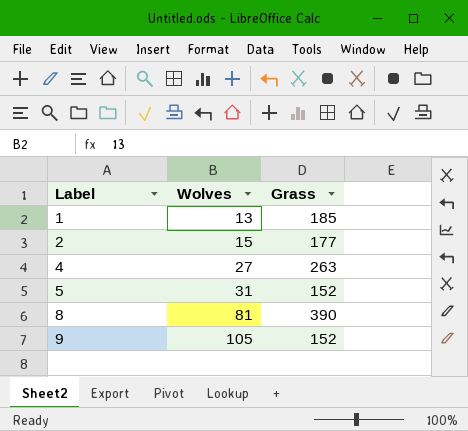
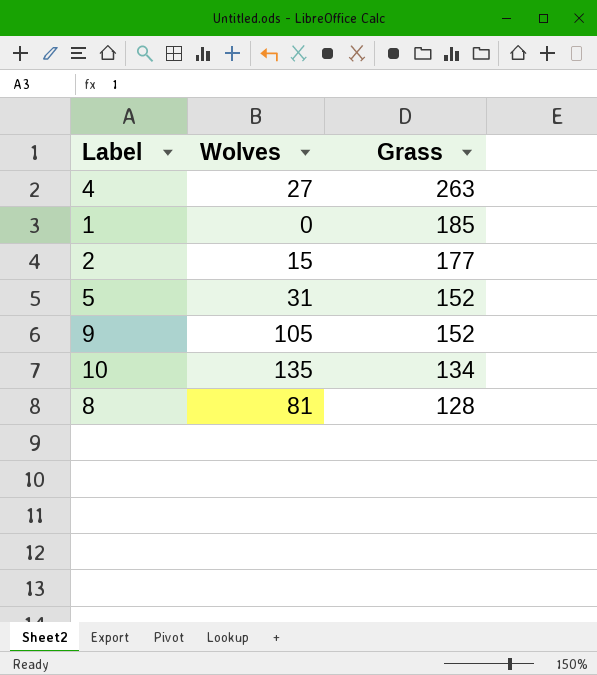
row order: Label ascending -> Grass descending
1 | Wolves: 13 -> 0
row 10: none -> 135 | 134
8 | Grass: 390 -> 128

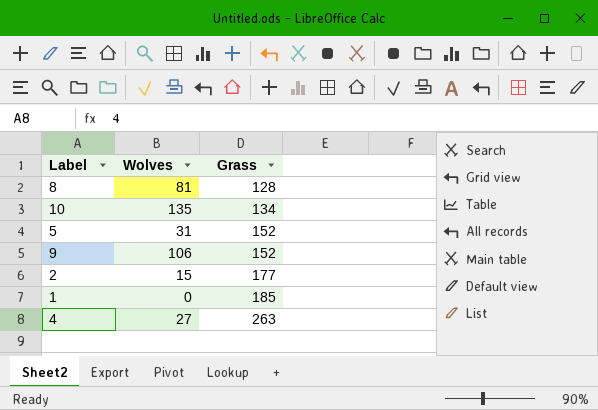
row order: Grass descending -> Grass ascending
9 | Wolves: 105 -> 106

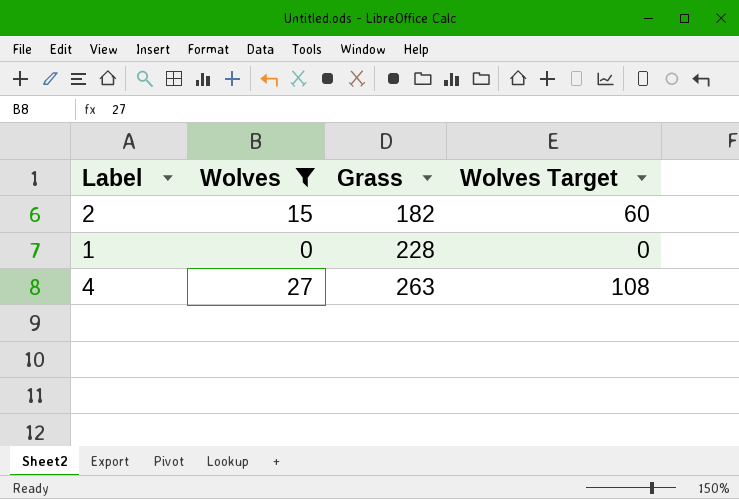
filter: none -> Wolves <= 27
column Wolves Target | formula: none -> [Wolves] * 4
2 | Grass: 177 -> 182
1 | Grass: 185 -> 228

